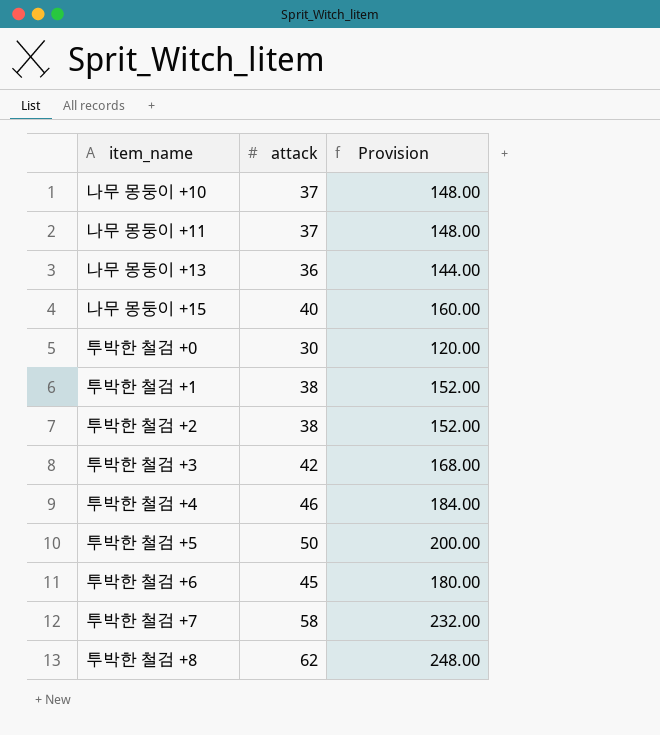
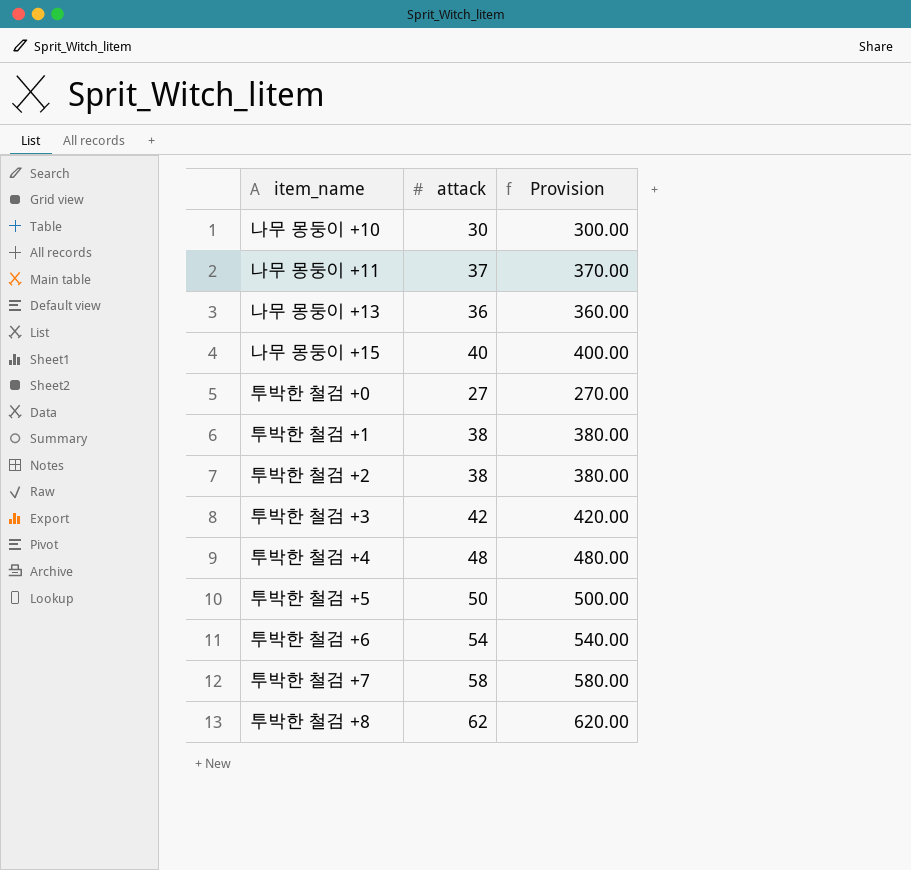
column Provision | formula: [attack] * 4 -> [attack] * 10
나무 몽둥이 +10 | attack: 37 -> 30
투박한 철검 +0 | attack: 30 -> 27
투박한 철검 +4 | attack: 46 -> 48
투박한 철검 +6 | attack: 45 -> 54

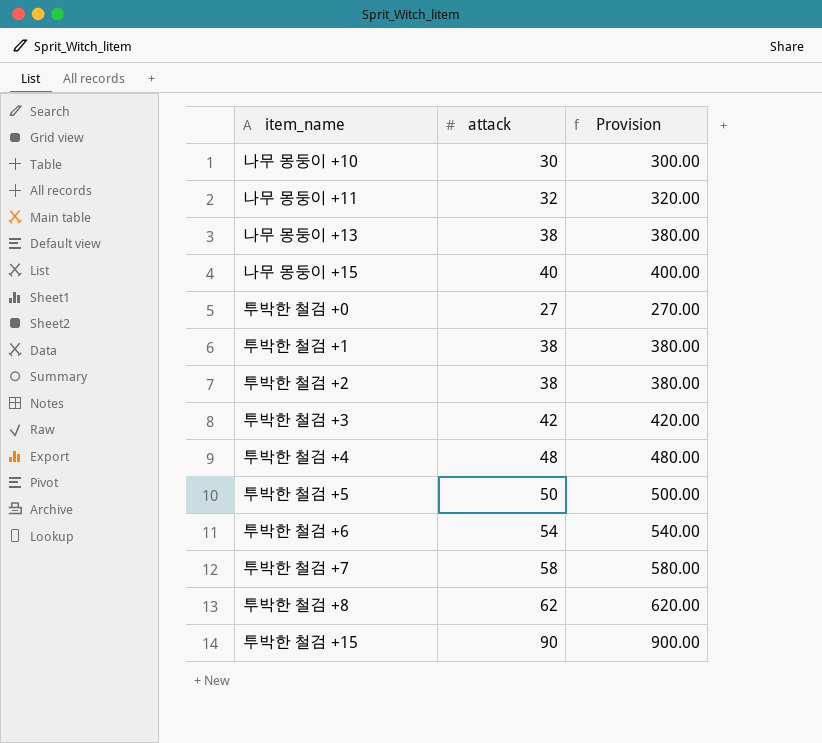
나무 몽둥이 +11 | attack: 37 -> 32
나무 몽둥이 +11 | Provision: 370.00 -> 320.00
나무 몽둥이 +13 | attack: 36 -> 38
나무 몽둥이 +13 | Provision: 360.00 -> 380.00
row 투박한 철검 +15: none -> 90 | 900.00

